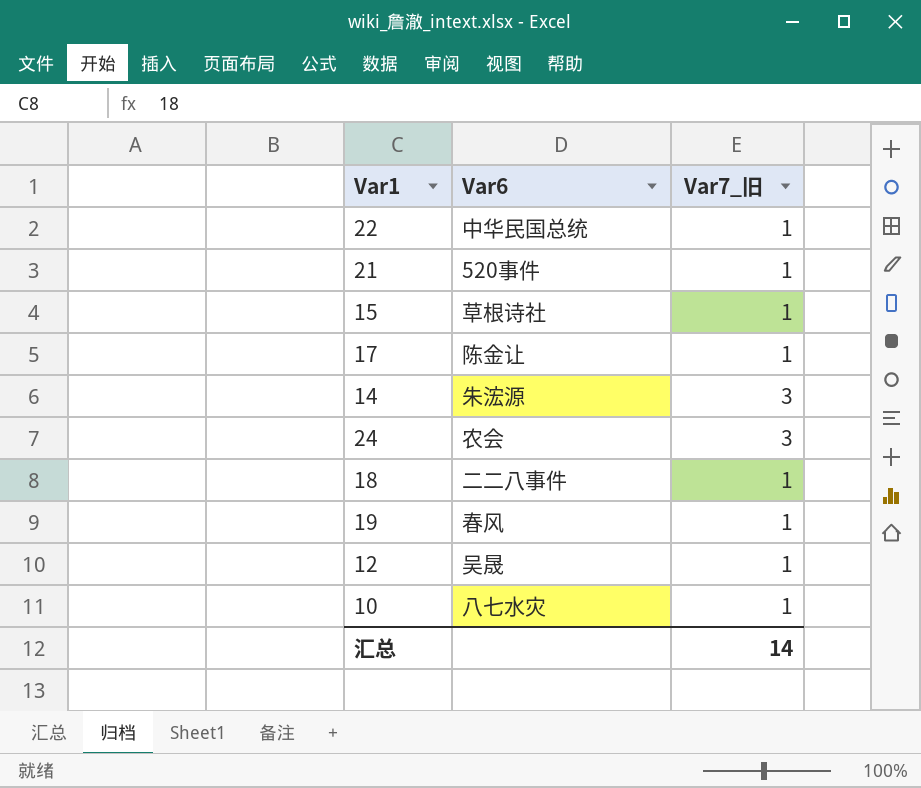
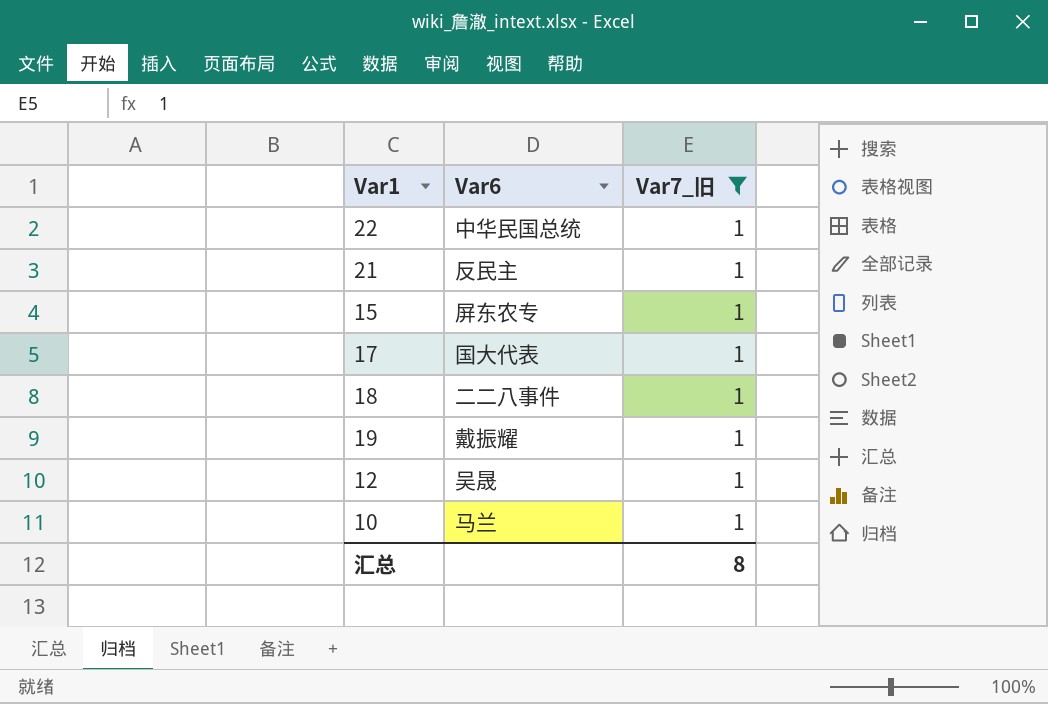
filter: none -> Var7_旧 = 1
21 | Var6: 520事件 -> 反民主
15 | Var6: 草根诗社 -> 屏东农专
17 | Var6: 陈金让 -> 国大代表
19 | Var6: 春风 -> 戴振耀
10 | Var6: 八七水灾 -> 马兰
汇总 | Var7_旧: 14 -> 8

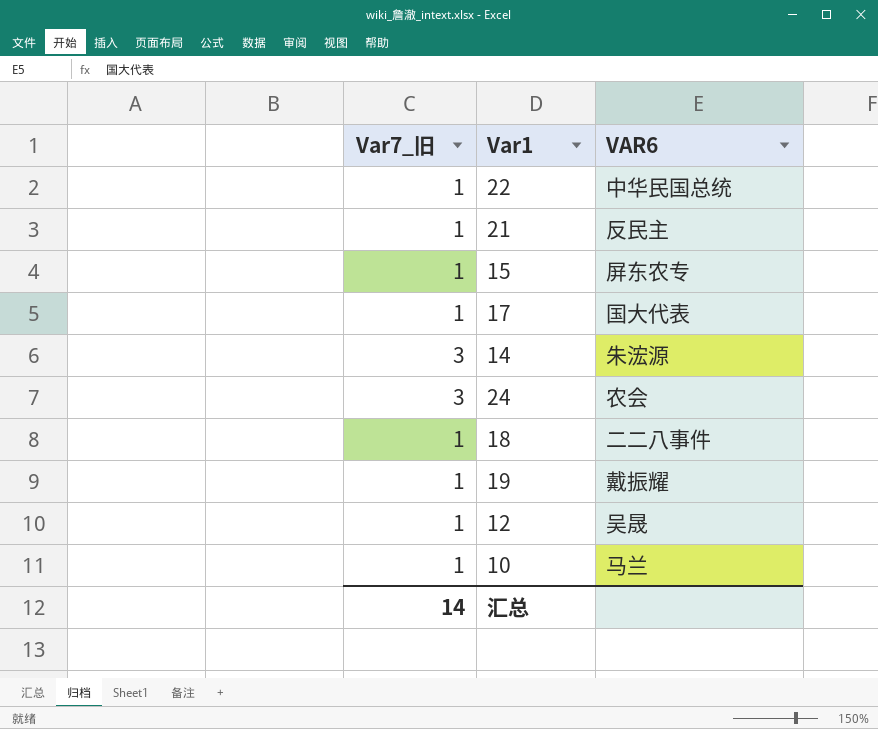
filter: Var7_旧 = 1 -> none
column Var7_旧 | position: 3 -> 1
column name: Var6 -> VAR6
汇总 | Var7_旧: 8 -> 14

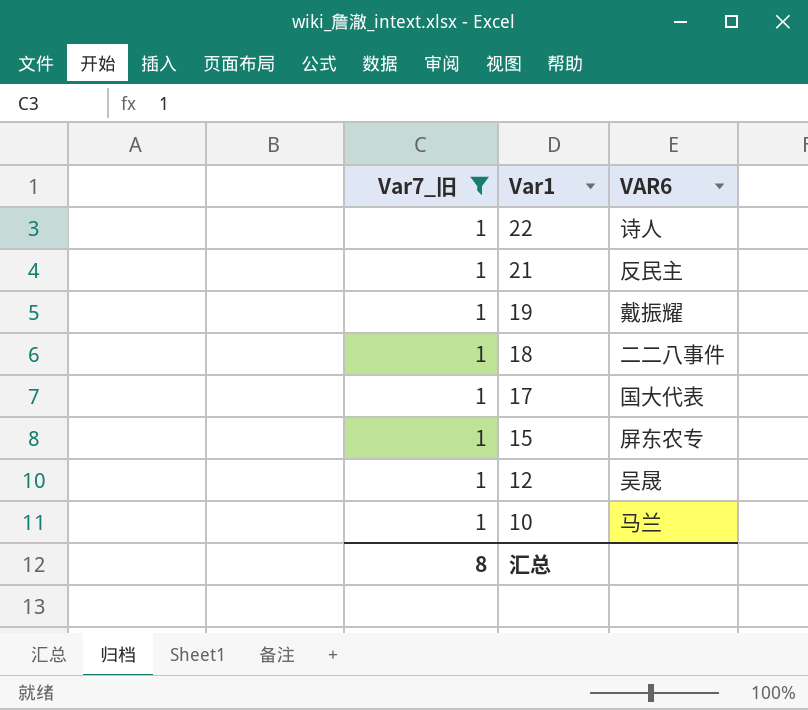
filter: none -> Var7_旧 = 1
row order: none -> Var1 descending
22 | VAR6: 中华民国总统 -> 诗人
汇总 | Var7_旧: 14 -> 8

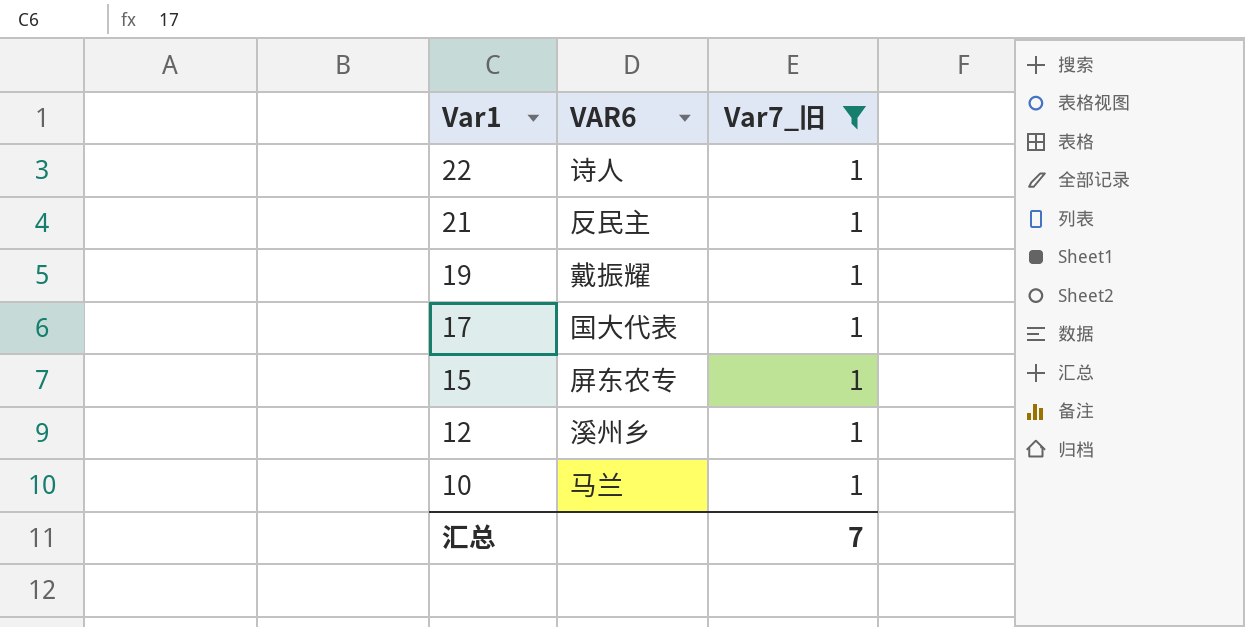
column Var7_旧 | position: 1 -> 3
row 18: 1 | 二二八事件 -> none
12 | VAR6: 吴晟 -> 溪州乡
汇总 | Var7_旧: 8 -> 7

